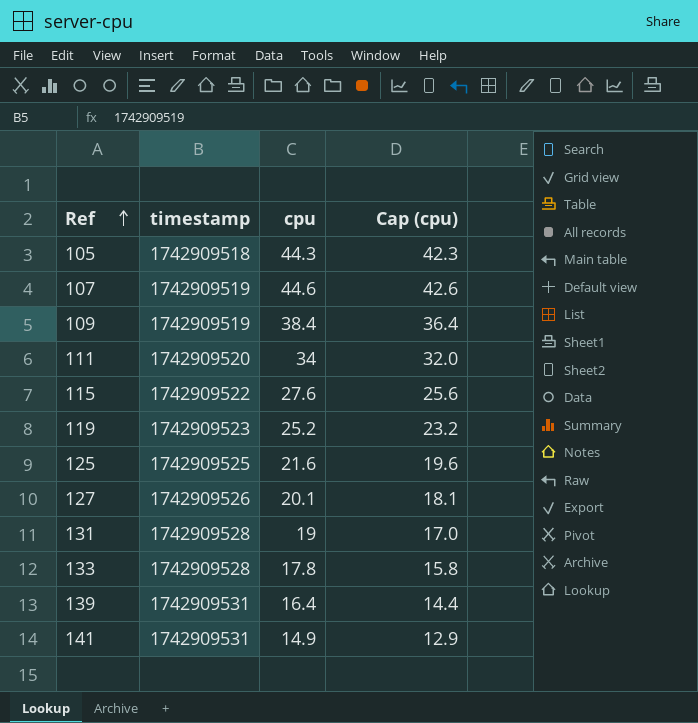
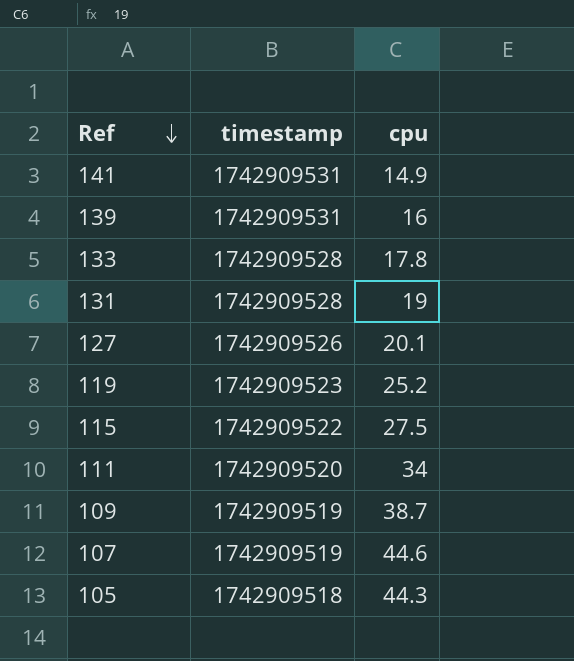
row order: Ref ascending -> Ref descending
column Cap (cpu) | formula: [cpu] - 2 -> none
row 125: 1742909525 | 21.6 | 19.6 -> none
139 | cpu: 16.4 -> 16
115 | cpu: 27.6 -> 27.5
109 | cpu: 38.4 -> 38.7

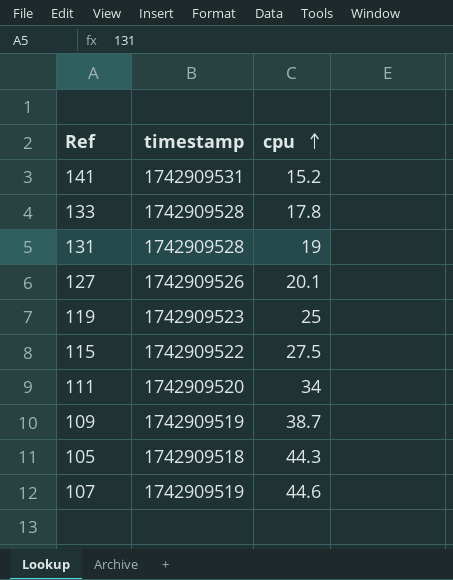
row order: Ref descending -> cpu ascending
row 139: 1742909531 | 16 -> none
141 | cpu: 14.9 -> 15.2
119 | cpu: 25.2 -> 25

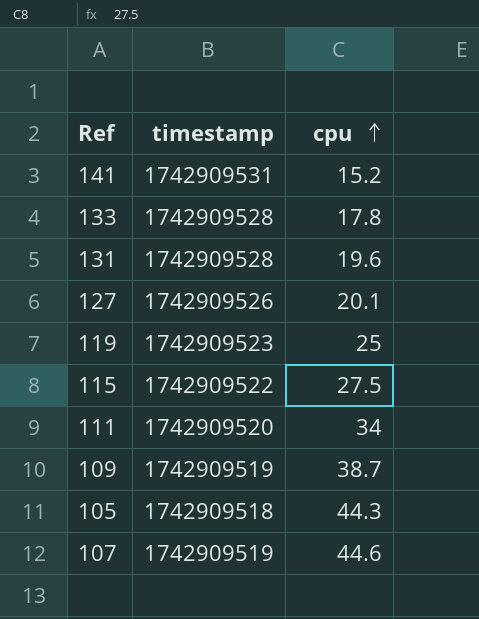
131 | cpu: 19 -> 19.6

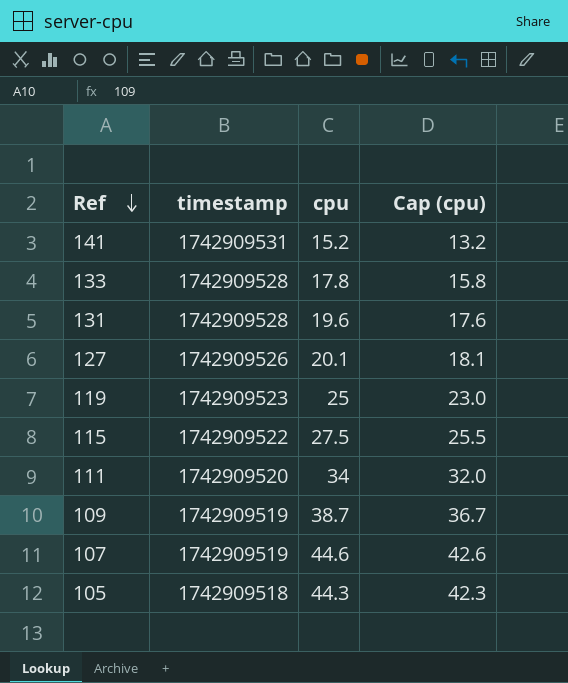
row order: cpu ascending -> Ref descending
column Cap (cpu) | formula: none -> [cpu] - 2

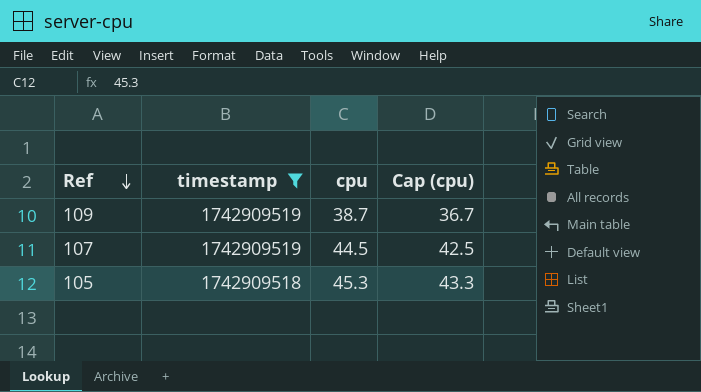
filter: none -> timestamp <= 1742909519
107 | cpu: 44.6 -> 44.5
107 | Cap (cpu): 42.6 -> 42.5
105 | cpu: 44.3 -> 45.3
105 | Cap (cpu): 42.3 -> 43.3

